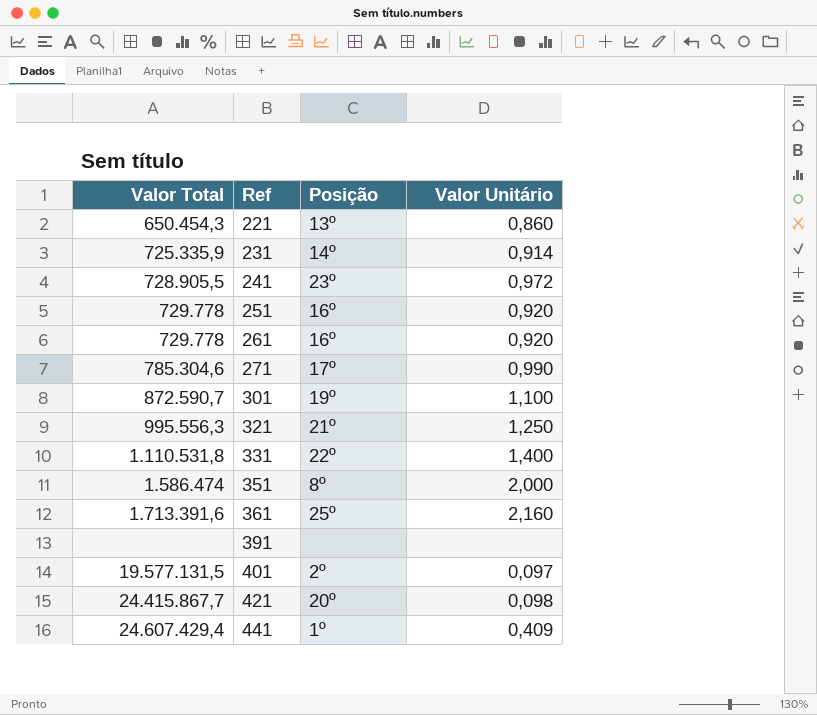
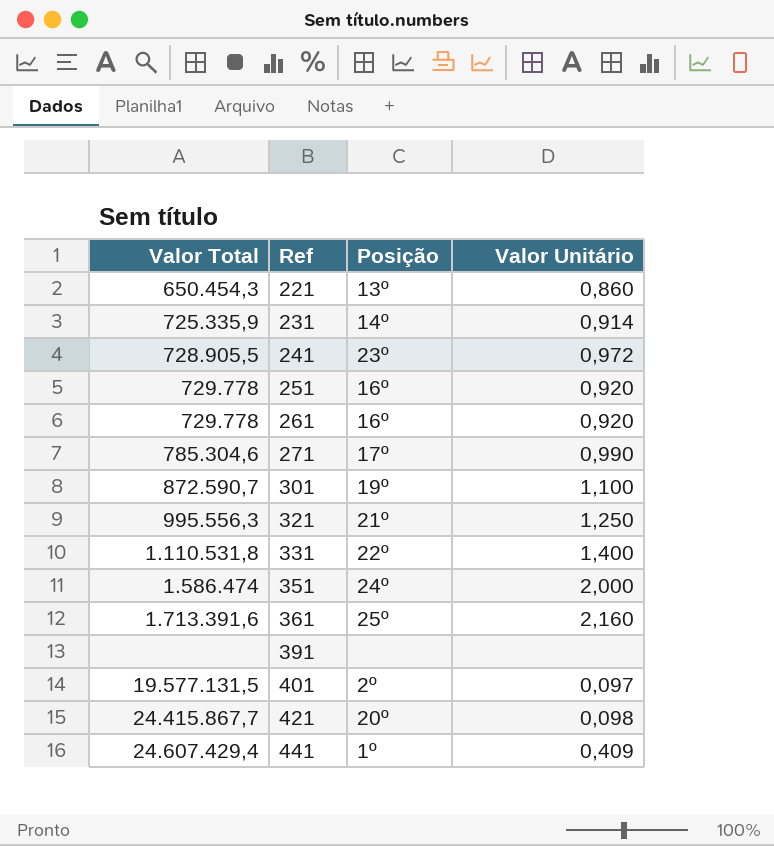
351 | Posição: 8º -> 24º

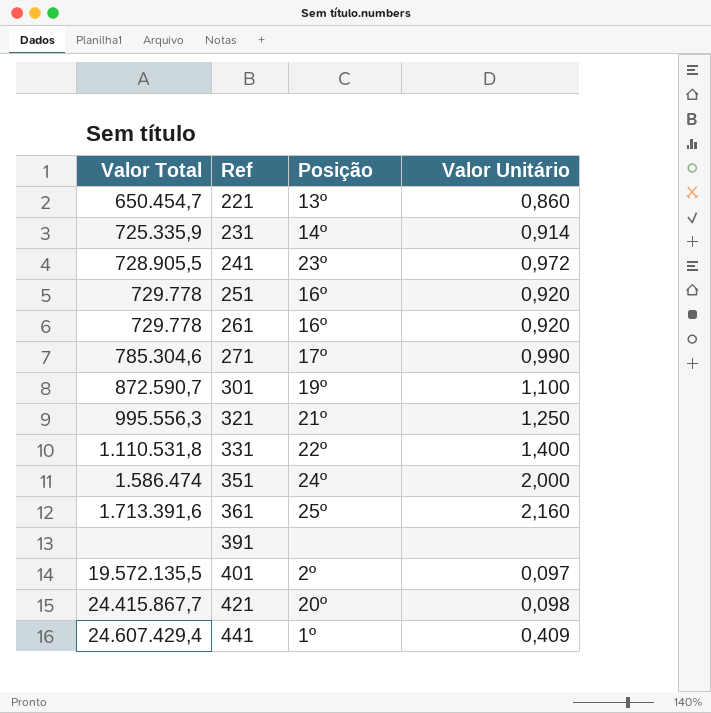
221 | Valor Total: 650.454,3 -> 650.454,7
401 | Valor Total: 19.577.131,5 -> 19.572.135,5

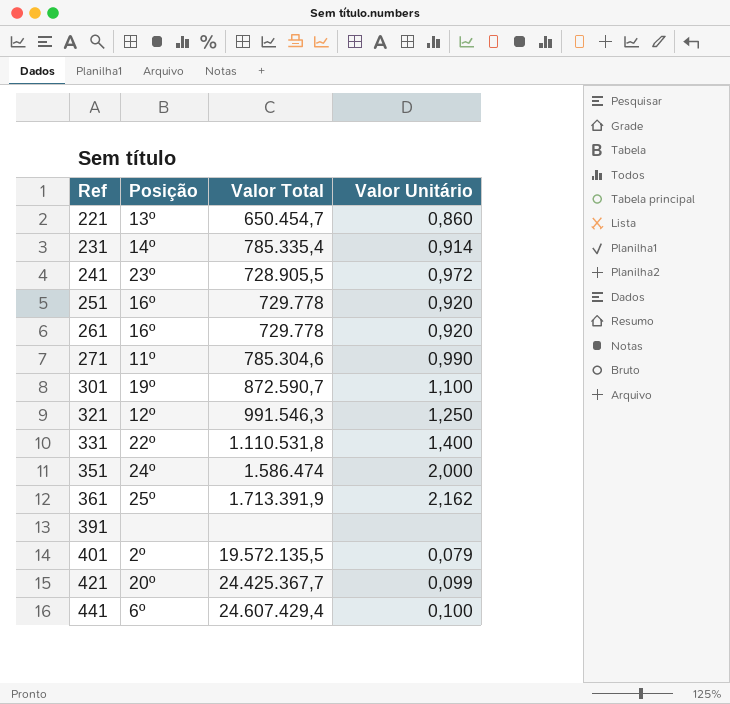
column Valor Total | position: 1 -> 3
231 | Valor Total: 725.335,9 -> 785.335,4
271 | Posição: 17º -> 11º
321 | Posição: 21º -> 12º
321 | Valor Total: 995.556,3 -> 991.546,3
361 | Valor Total: 1.713.391,6 -> 1.713.391,9
361 | Valor Unitário: 2,160 -> 2,162
401 | Valor Unitário: 0,097 -> 0,079
421 | Valor Total: 24.415.867,7 -> 24.425.367,7
421 | Valor Unitário: 0,098 -> 0,099
441 | Posição: 1º -> 6º
441 | Valor Unitário: 0,409 -> 0,100

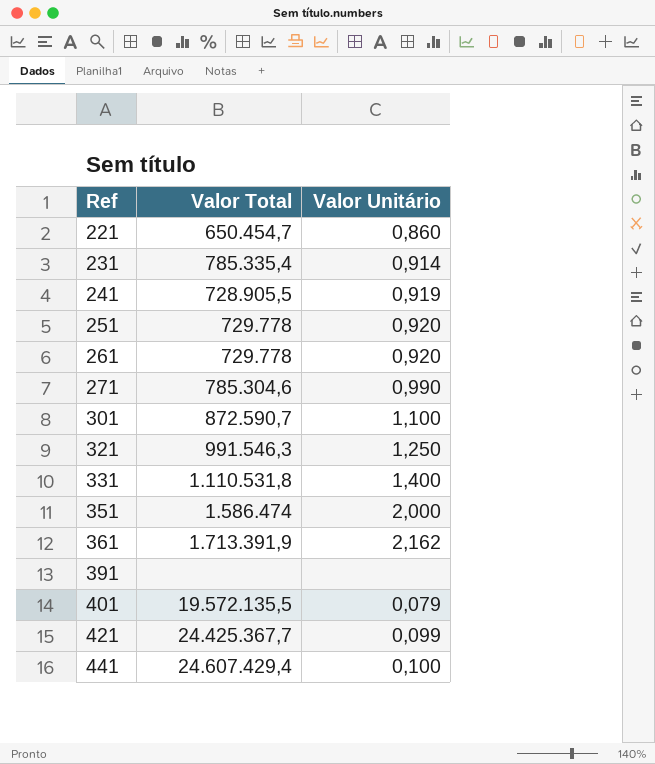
column Posição | position: 2 -> none
241 | Valor Unitário: 0,972 -> 0,919

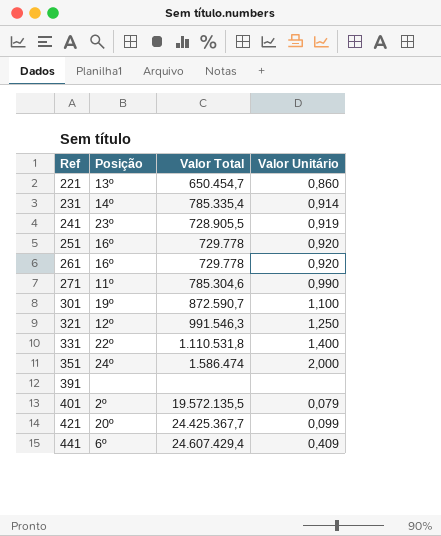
column Posição | position: none -> 2
row 361: 1.713.391,9 | 2,162 -> none
441 | Valor Unitário: 0,100 -> 0,409

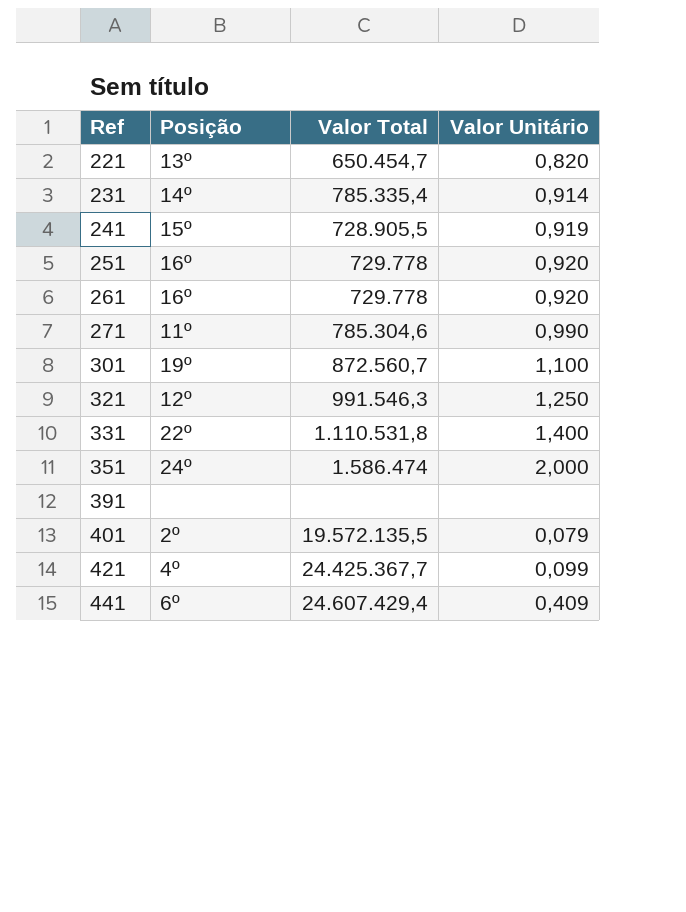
221 | Valor Unitário: 0,860 -> 0,820
241 | Posição: 23º -> 15º
301 | Valor Total: 872.590,7 -> 872.560,7
421 | Posição: 20º -> 4º

